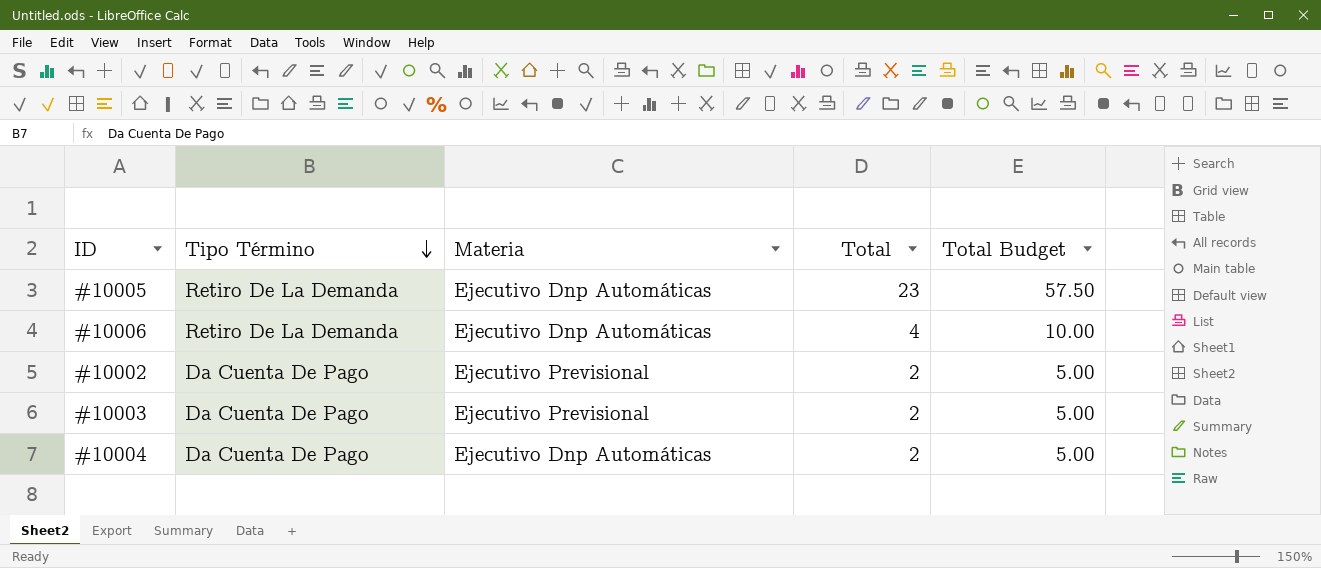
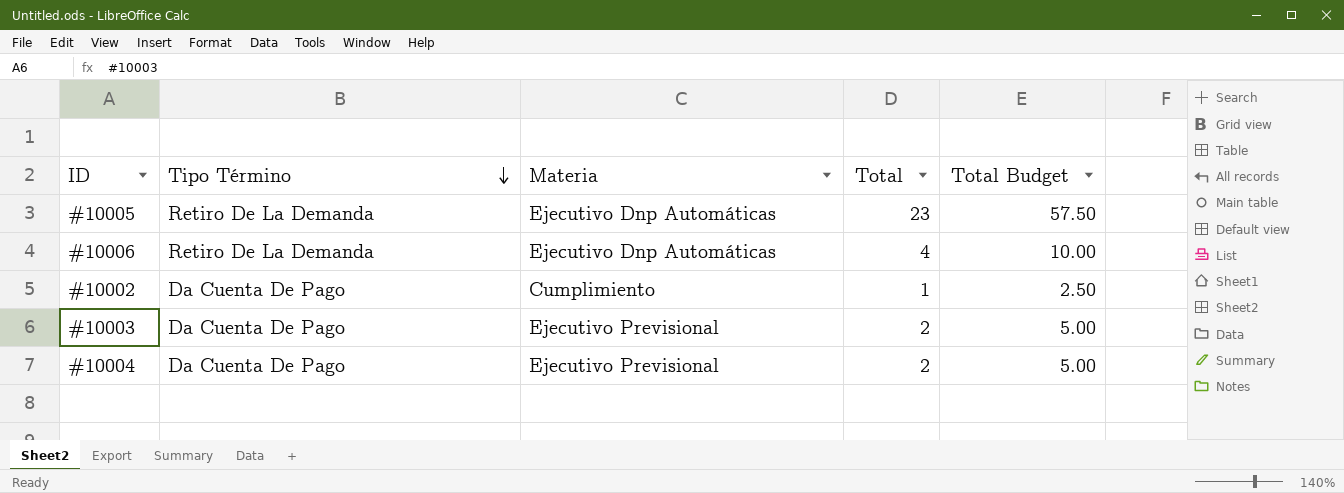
#10002 | Materia: Ejecutivo Previsional -> Cumplimiento
#10002 | Total: 2 -> 1
#10002 | Total Budget: 5.00 -> 2.50
#10004 | Materia: Ejecutivo Dnp Automáticas -> Ejecutivo Previsional

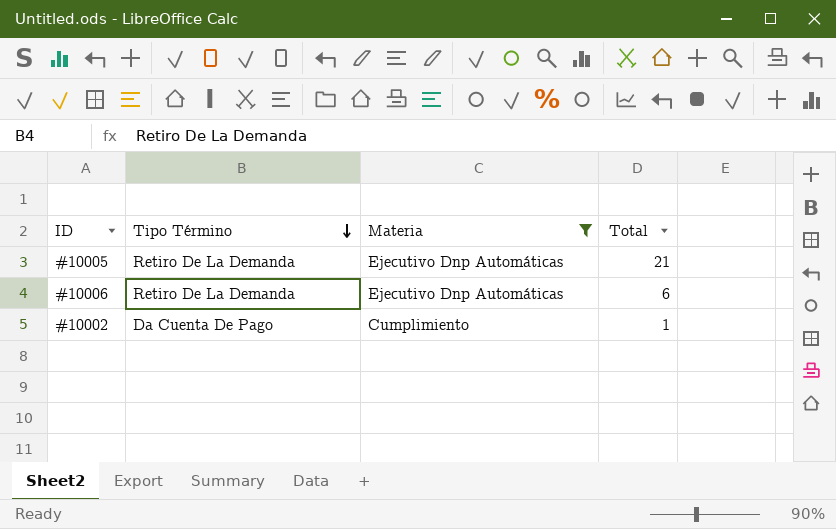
filter: none -> Materia != Ejecutivo Previsional
column Total Budget | formula: [Total] * 2.5 -> none
#10005 | Total: 23 -> 21
#10006 | Total: 4 -> 6

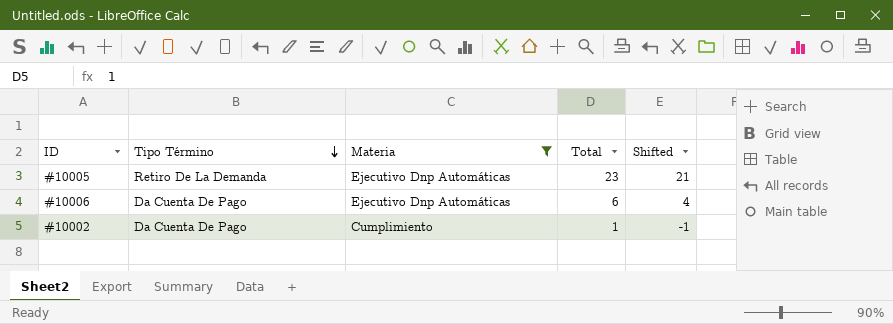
column Shifted | formula: none -> [Total] - 2
#10005 | Total: 21 -> 23
#10006 | Tipo Término: Retiro De La Demanda -> Da Cuenta De Pago

